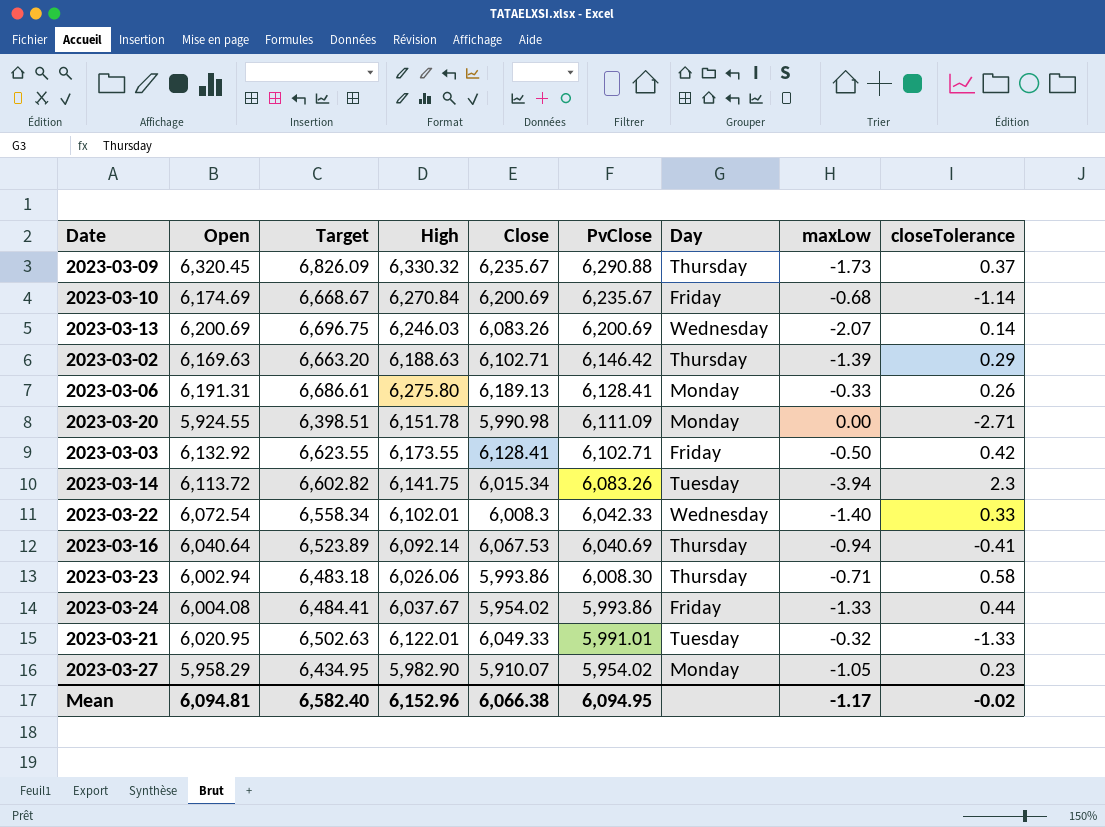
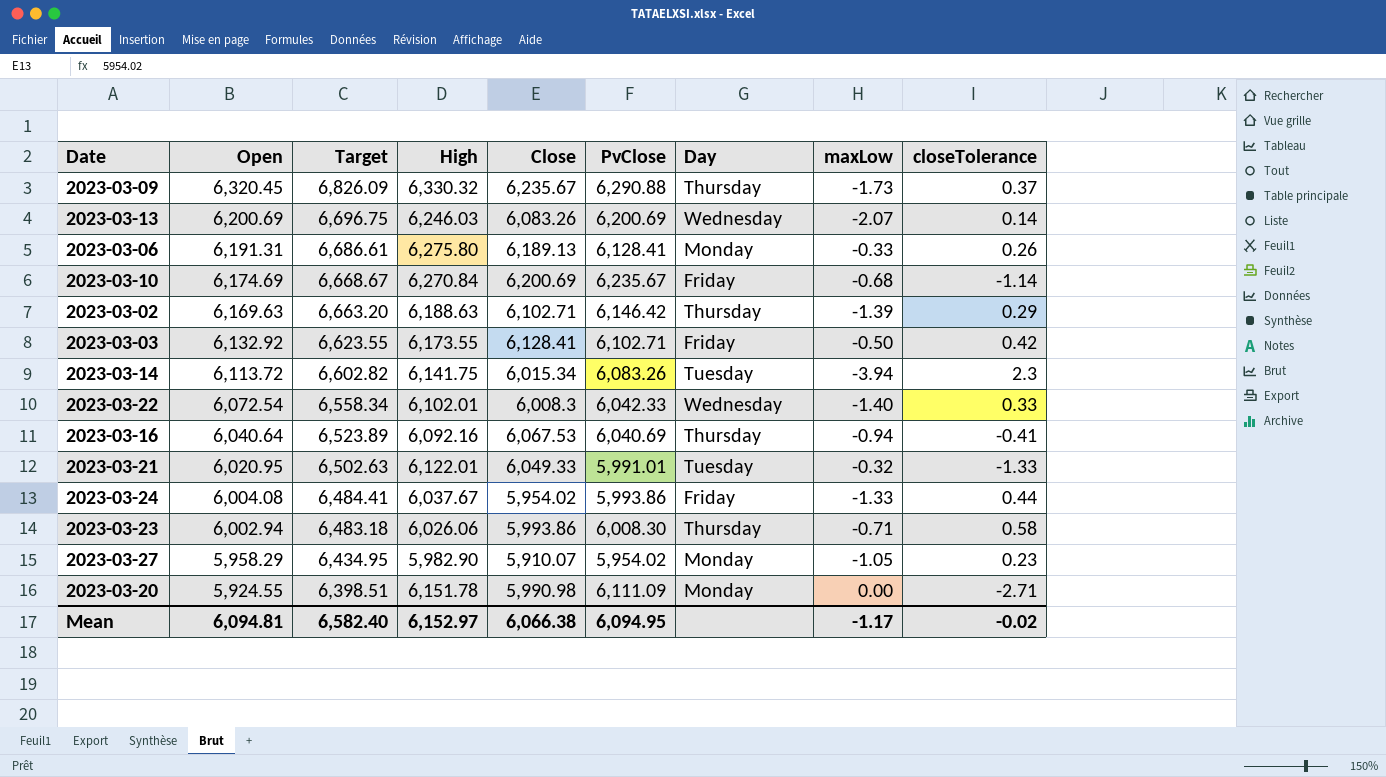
row order: PvClose descending -> Open descending
2023-03-16 | High: 6,092.14 -> 6,092.16
Mean | High: 6,152.96 -> 6,152.97

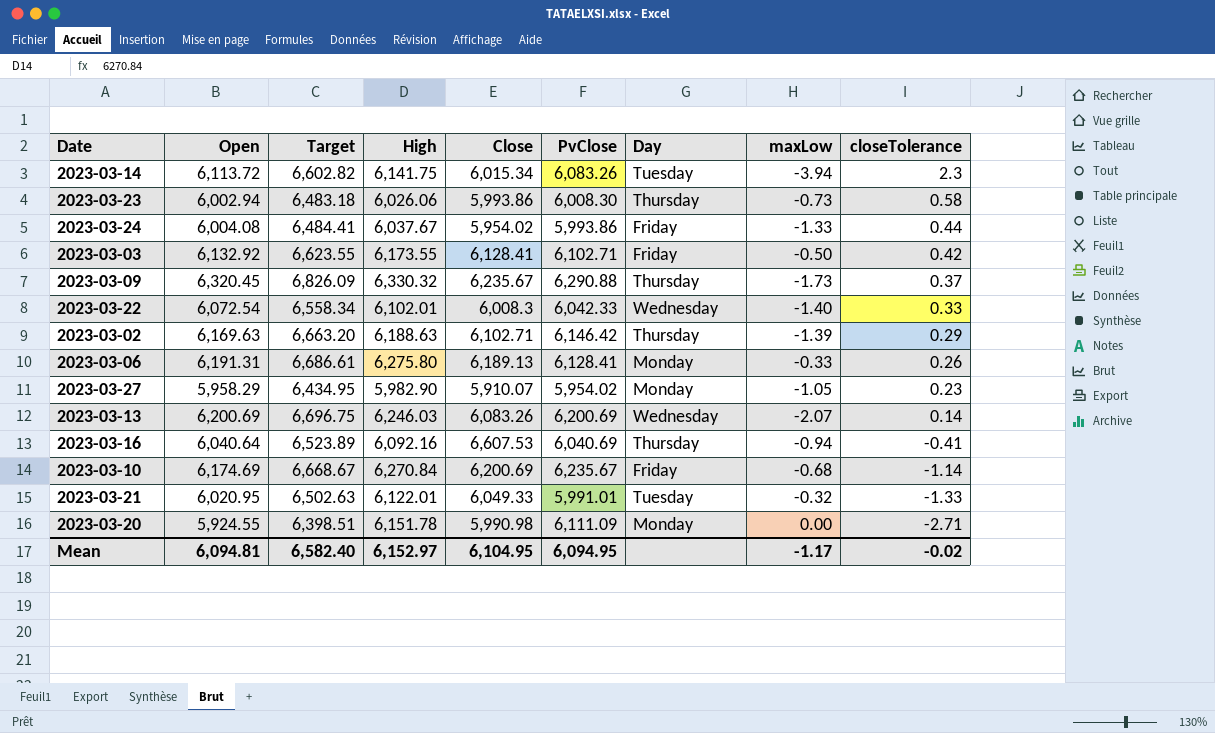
row order: Open descending -> closeTolerance descending
2023-03-23 | maxLow: -0.71 -> -0.73
2023-03-16 | Close: 6,067.53 -> 6,607.53
Mean | Close: 6,066.38 -> 6,104.95

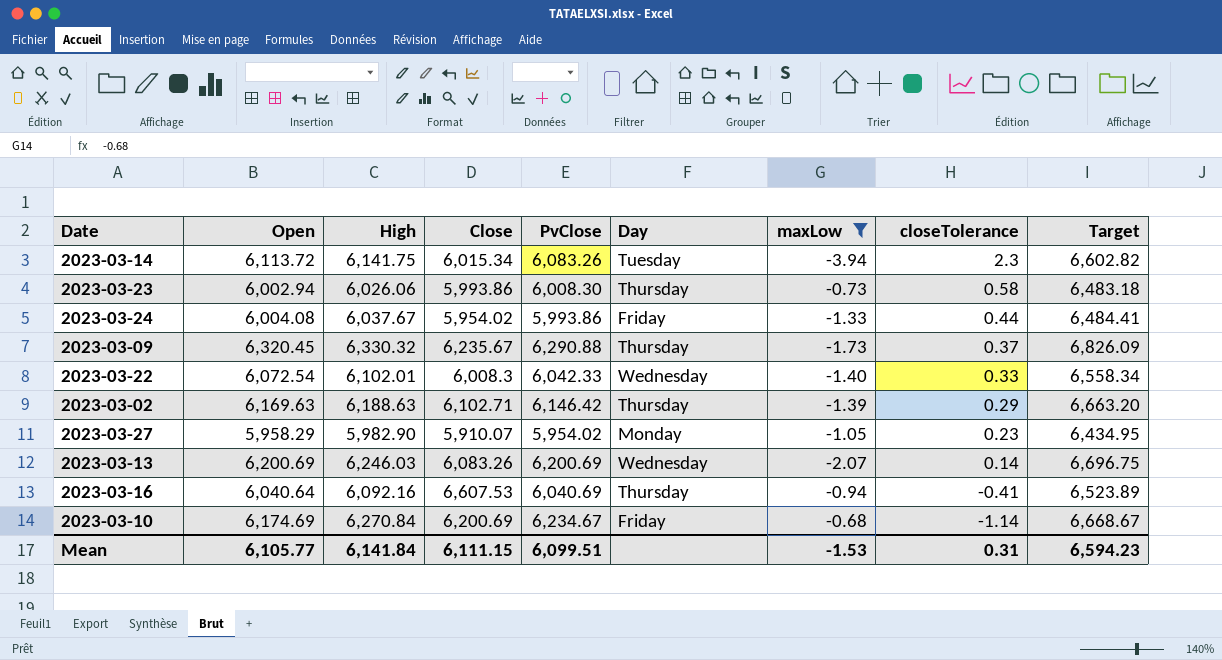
filter: none -> maxLow <= -0.68
column Target | position: 3 -> 9
2023-03-10 | PvClose: 6,235.67 -> 6,234.67
Mean | Open: 6,094.81 -> 6,105.77
Mean | High: 6,152.97 -> 6,141.84
Mean | Close: 6,104.95 -> 6,111.15
Mean | PvClose: 6,094.95 -> 6,099.51
Mean | maxLow: -1.17 -> -1.53
Mean | closeTolerance: -0.02 -> 0.31
Mean | Target: 6,582.40 -> 6,594.23

